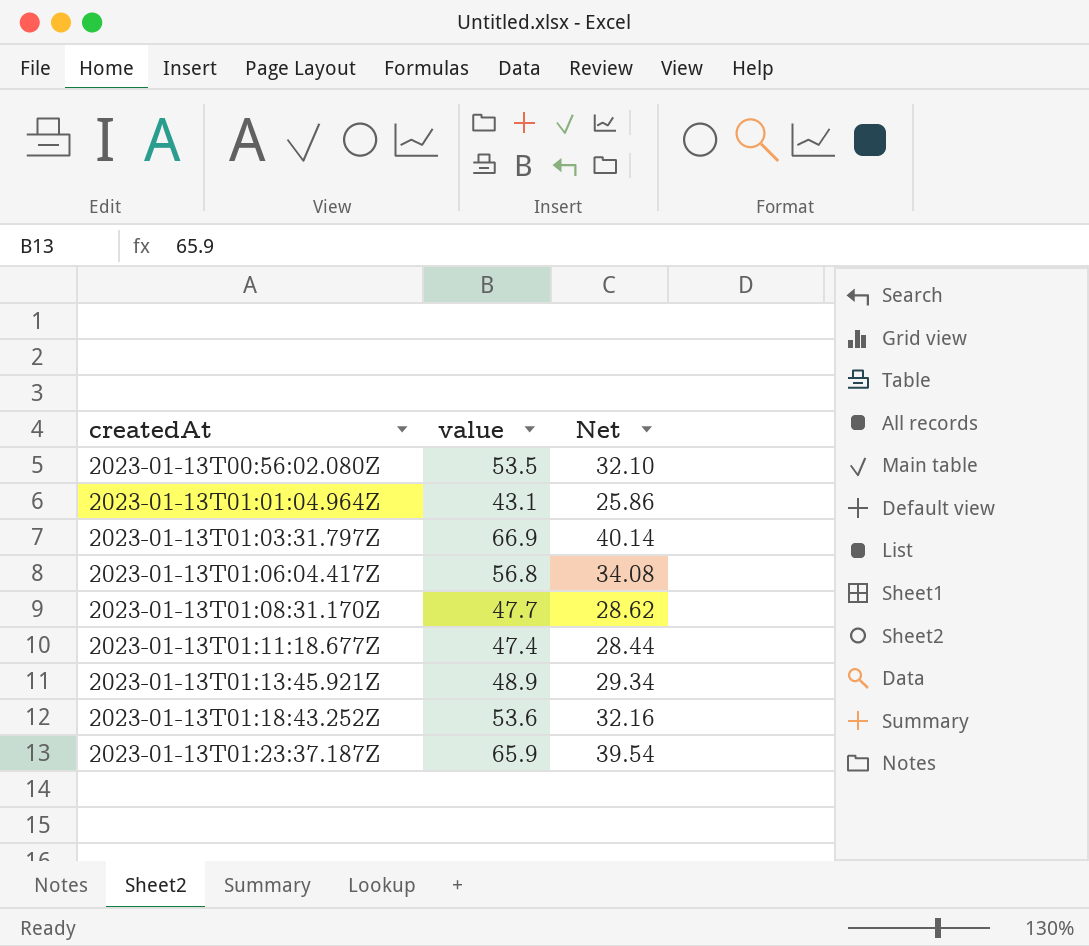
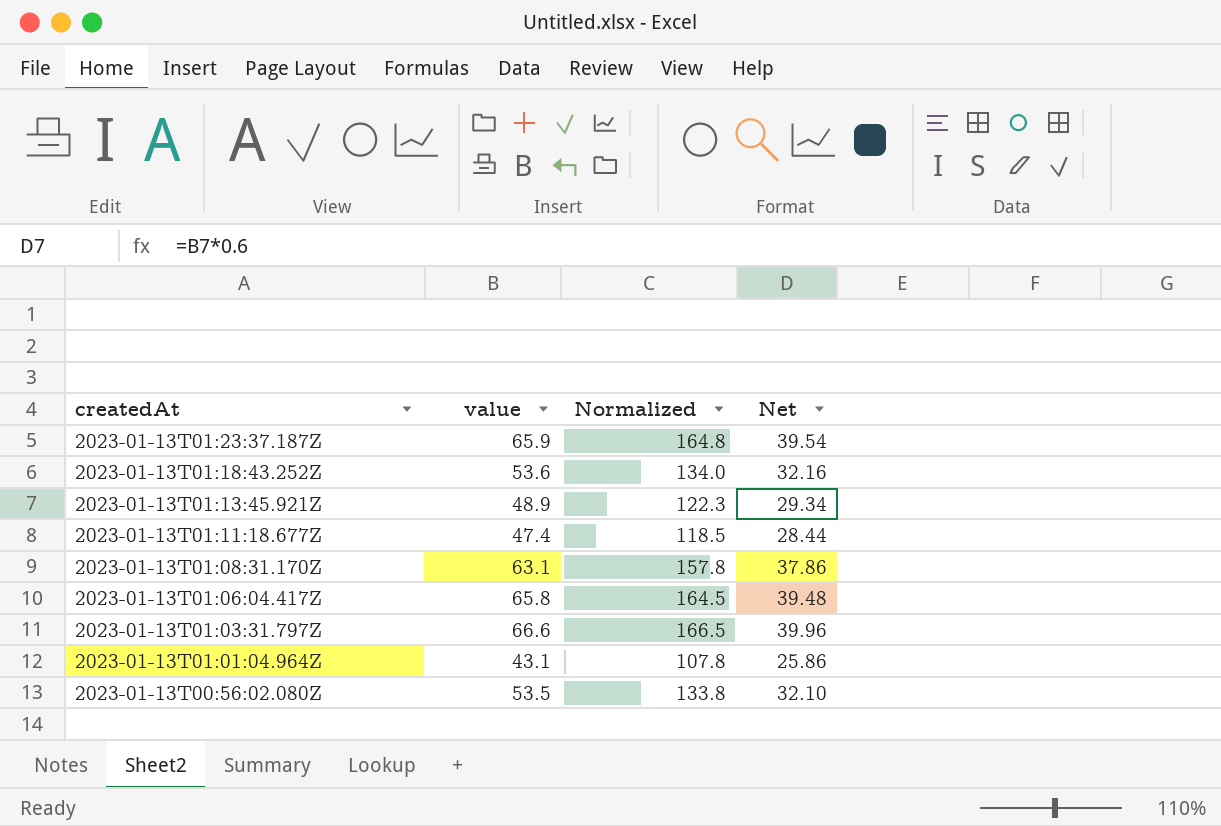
row order: createdAt ascending -> createdAt descending
column Normalized | formula: none -> [value] * 2.5
2023-01-13T01:08:31.170Z | value: 47.7 -> 63.1
2023-01-13T01:08:31.170Z | Net: 28.62 -> 37.86
2023-01-13T01:06:04.417Z | value: 56.8 -> 65.8
2023-01-13T01:06:04.417Z | Net: 34.08 -> 39.48
2023-01-13T01:03:31.797Z | value: 66.9 -> 66.6
2023-01-13T01:03:31.797Z | Net: 40.14 -> 39.96

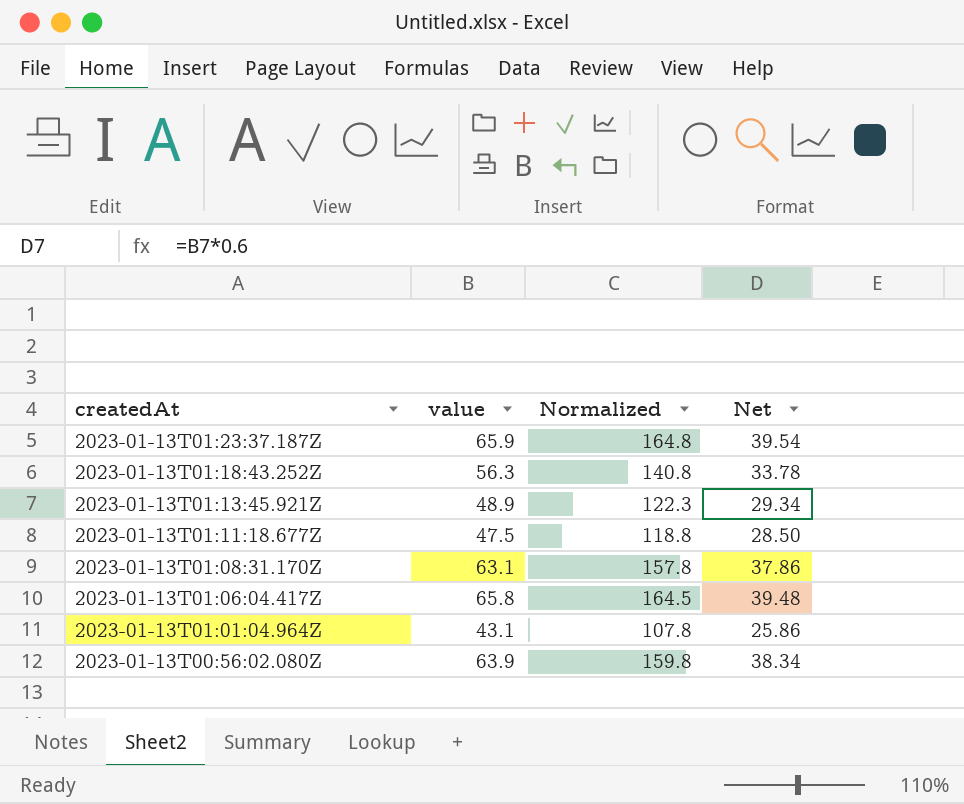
row 2023-01-13T01:03:31.797Z: 66.6 | 166.5 | 39.96 -> none
2023-01-13T01:18:43.252Z | value: 53.6 -> 56.3
2023-01-13T01:18:43.252Z | Normalized: 134.0 -> 140.8
2023-01-13T01:18:43.252Z | Net: 32.16 -> 33.78
2023-01-13T01:11:18.677Z | value: 47.4 -> 47.5
2023-01-13T01:11:18.677Z | Normalized: 118.5 -> 118.8
2023-01-13T01:11:18.677Z | Net: 28.44 -> 28.50
2023-01-13T00:56:02.080Z | value: 53.5 -> 63.9
2023-01-13T00:56:02.080Z | Normalized: 133.8 -> 159.8
2023-01-13T00:56:02.080Z | Net: 32.10 -> 38.34

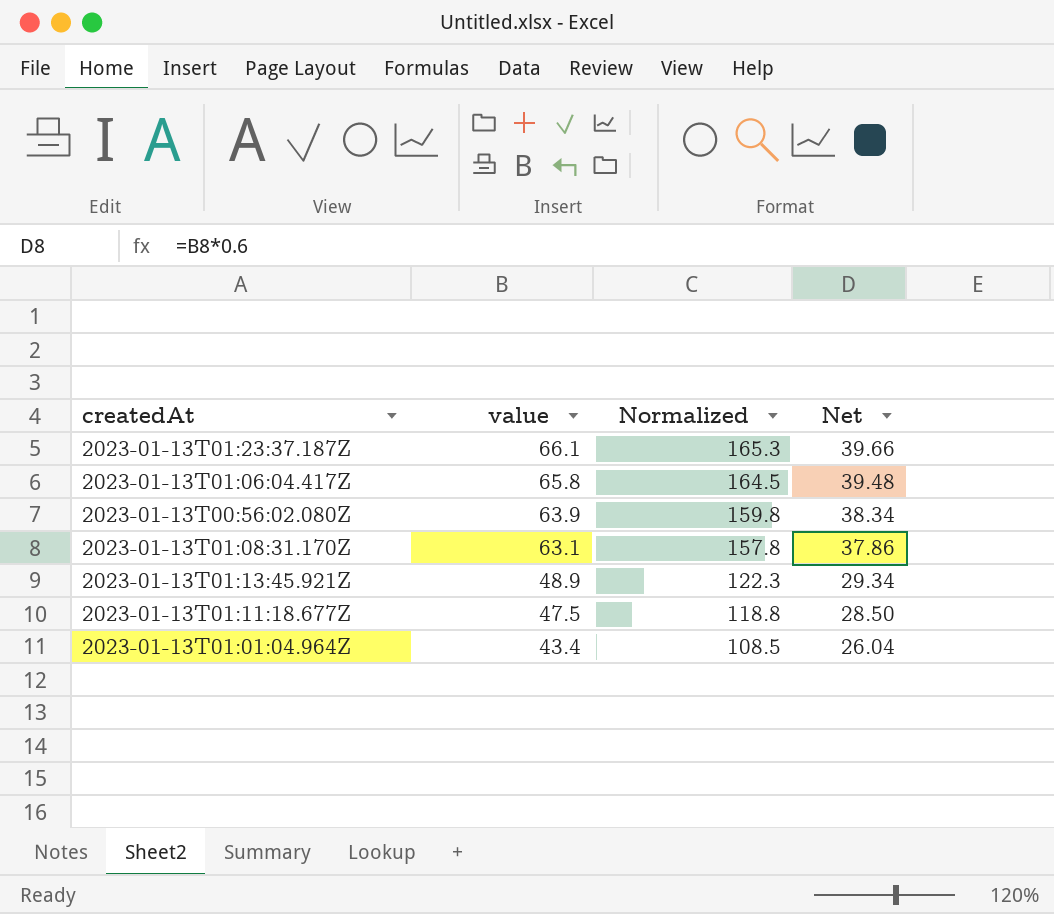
row order: createdAt descending -> value descending
row 2023-01-13T01:18:43.252Z: 56.3 | 140.8 | 33.78 -> none
2023-01-13T01:23:37.187Z | value: 65.9 -> 66.1
2023-01-13T01:23:37.187Z | Normalized: 164.8 -> 165.3
2023-01-13T01:23:37.187Z | Net: 39.54 -> 39.66
2023-01-13T01:01:04.964Z | value: 43.1 -> 43.4
2023-01-13T01:01:04.964Z | Normalized: 107.8 -> 108.5
2023-01-13T01:01:04.964Z | Net: 25.86 -> 26.04

